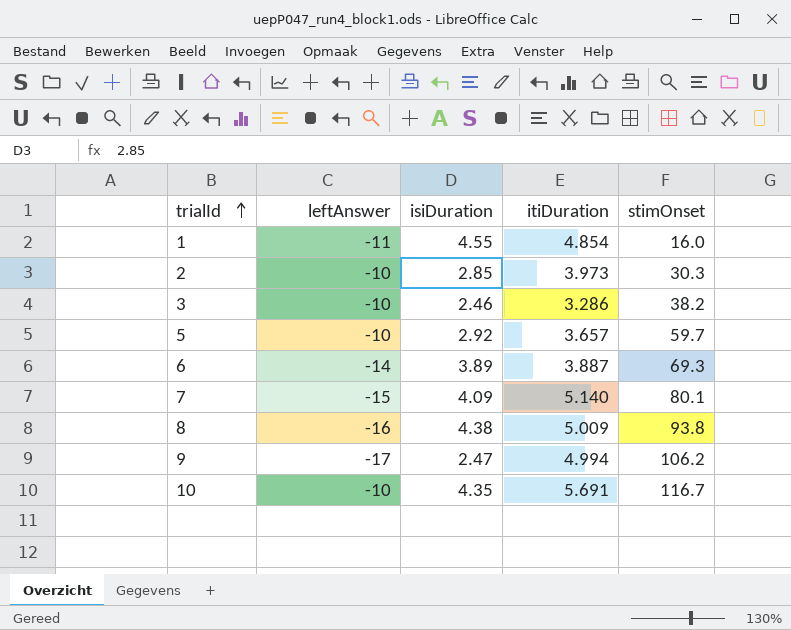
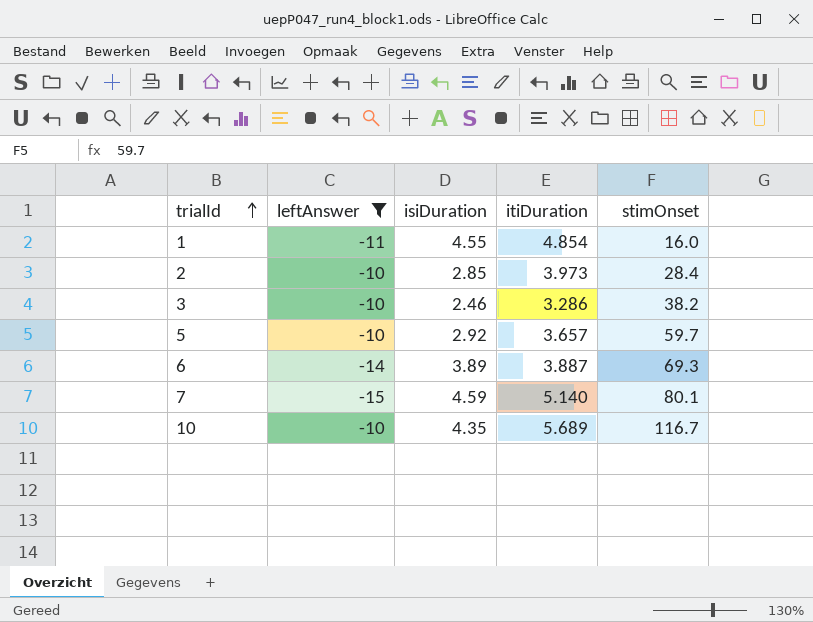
filter: none -> leftAnswer >= -15
2 | stimOnset: 30.3 -> 28.4
7 | isiDuration: 4.09 -> 4.59
10 | itiDuration: 5.691 -> 5.689

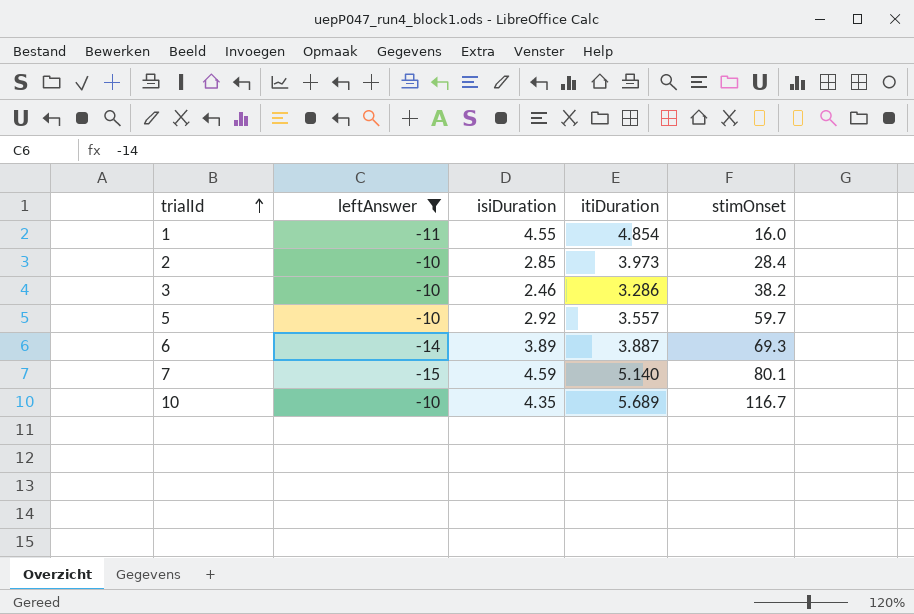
5 | itiDuration: 3.657 -> 3.557

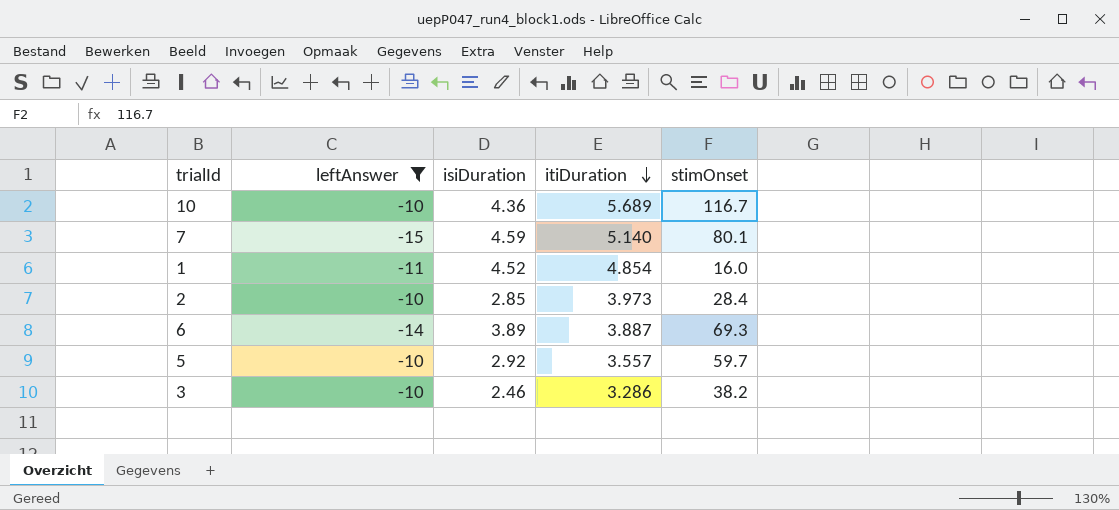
row order: trialId ascending -> itiDuration descending
10 | isiDuration: 4.35 -> 4.36
1 | isiDuration: 4.55 -> 4.52

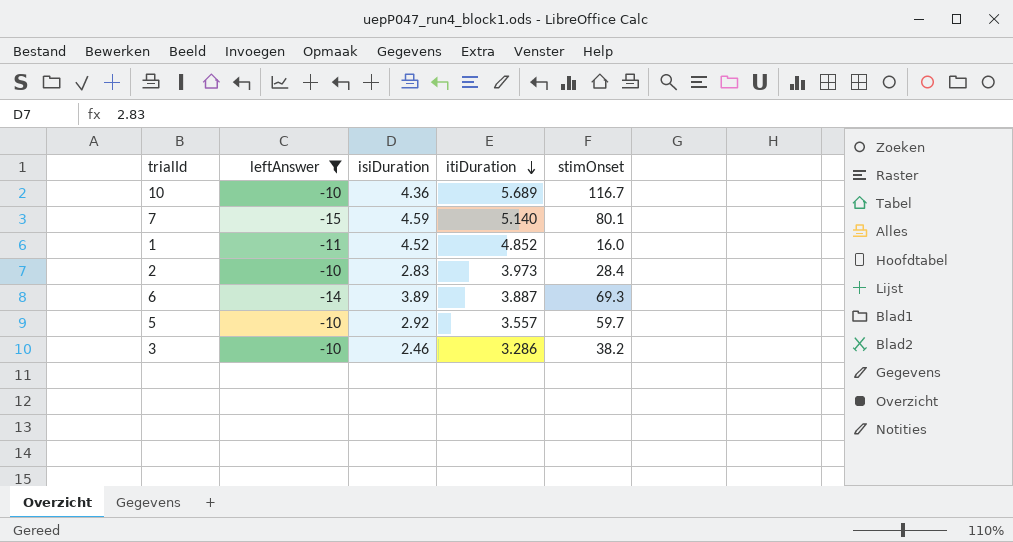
1 | itiDuration: 4.854 -> 4.852
2 | isiDuration: 2.85 -> 2.83

